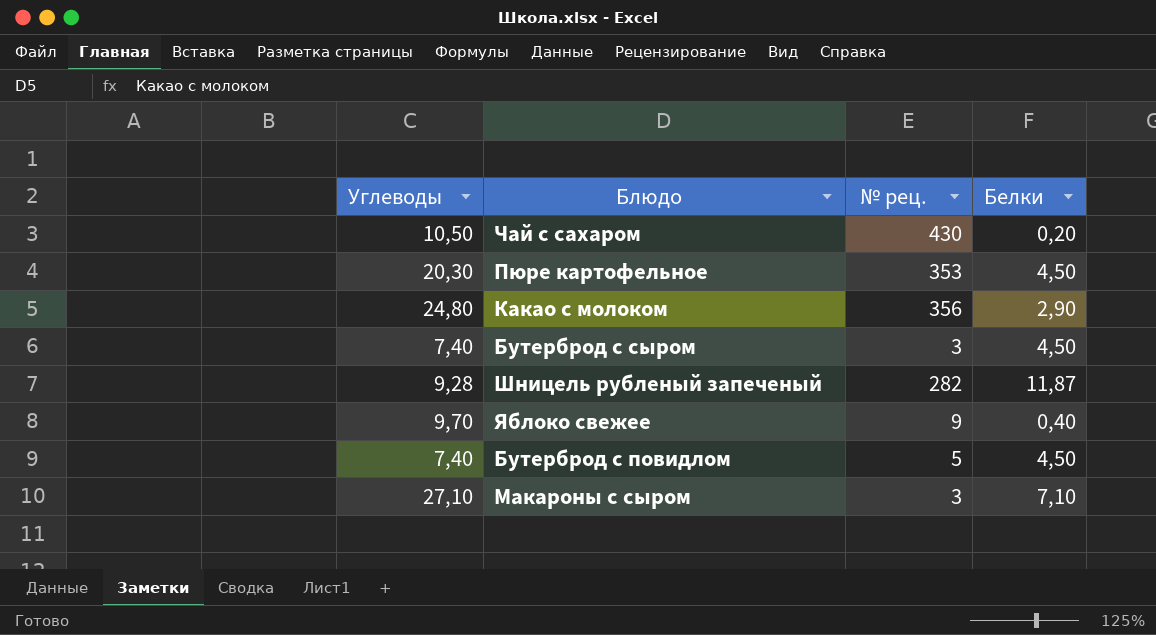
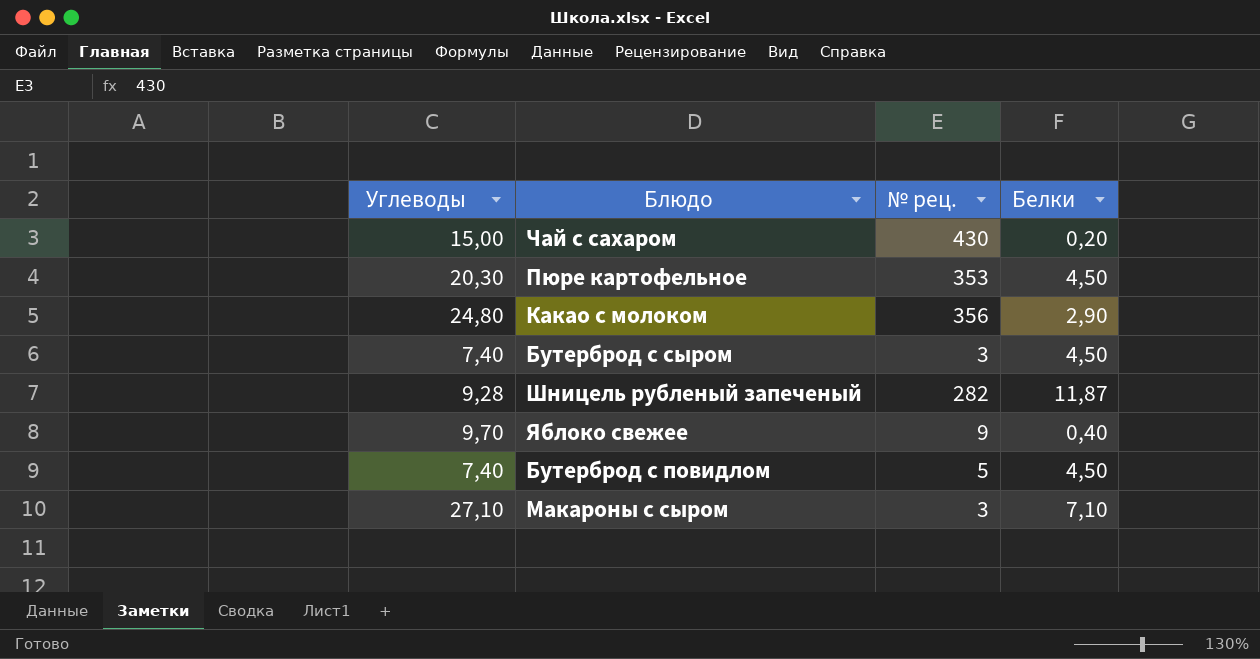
Чай с сахаром | Углеводы: 10,50 -> 15,00

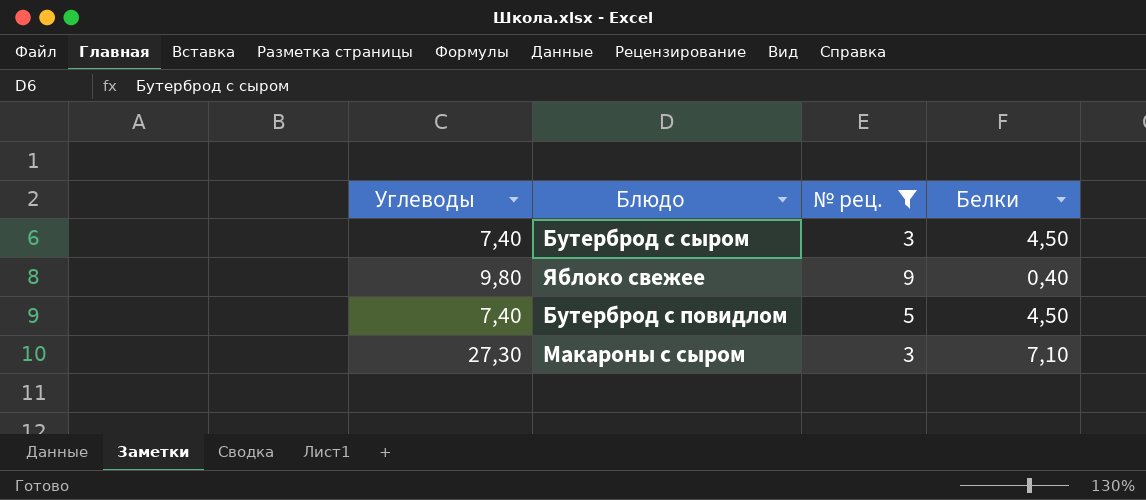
filter: none -> № рец. <= 9
Яблоко свежее | Углеводы: 9,70 -> 9,80
Макароны с сыром | Углеводы: 27,10 -> 27,30

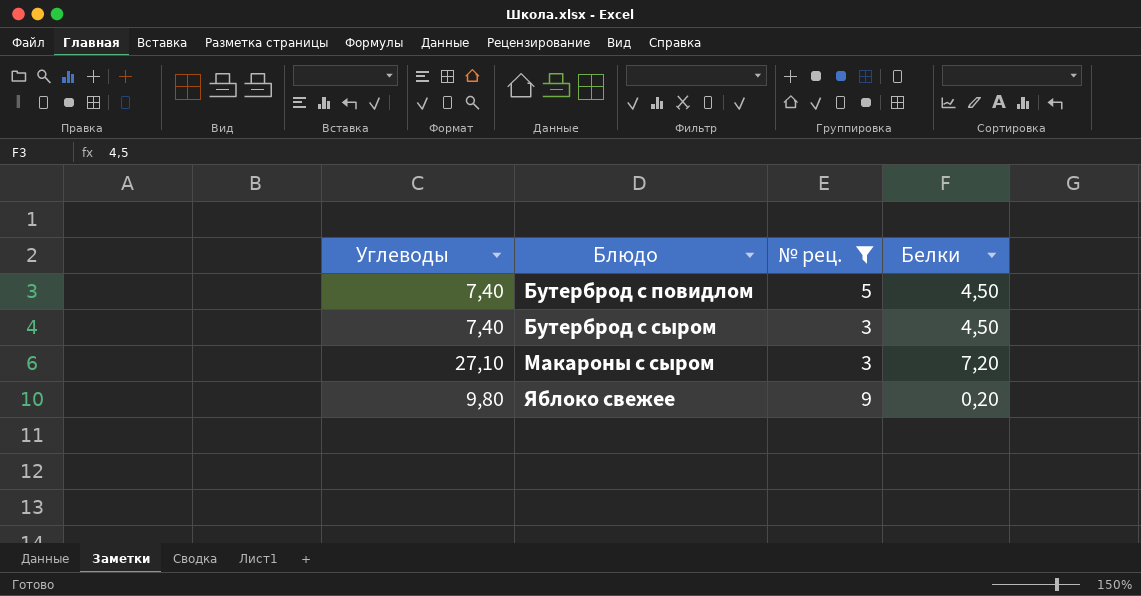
row order: none -> Блюдо ascending
Макароны с сыром | Углеводы: 27,30 -> 27,10
Макароны с сыром | Белки: 7,10 -> 7,20
Яблоко свежее | Белки: 0,40 -> 0,20

